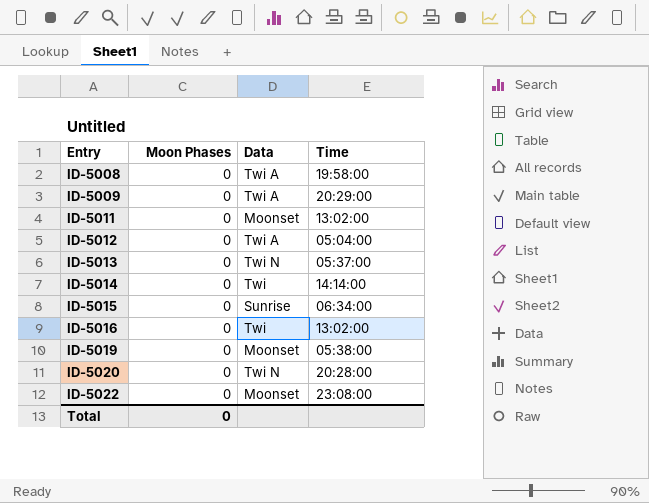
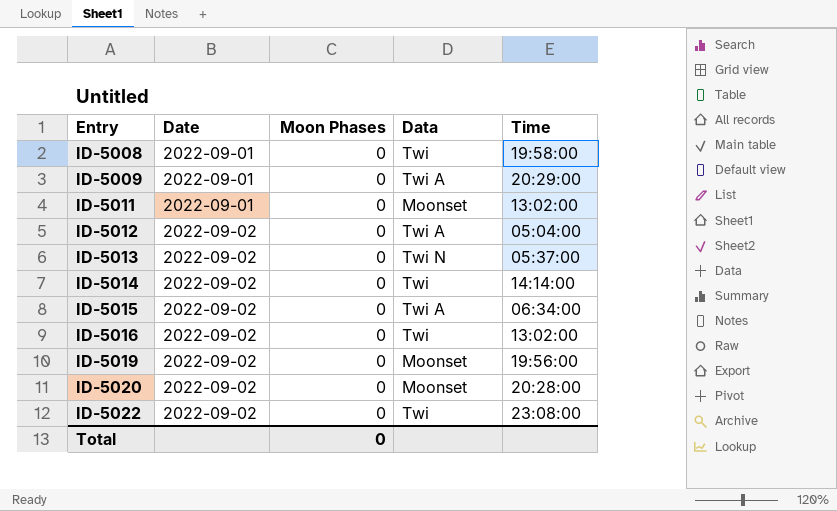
column Date | position: none -> 2
ID-5008 | Data: Twi A -> Twi
ID-5015 | Data: Sunrise -> Twi A
ID-5019 | Time: 05:38:00 -> 19:56:00
ID-5020 | Data: Twi N -> Moonset
ID-5022 | Data: Moonset -> Twi

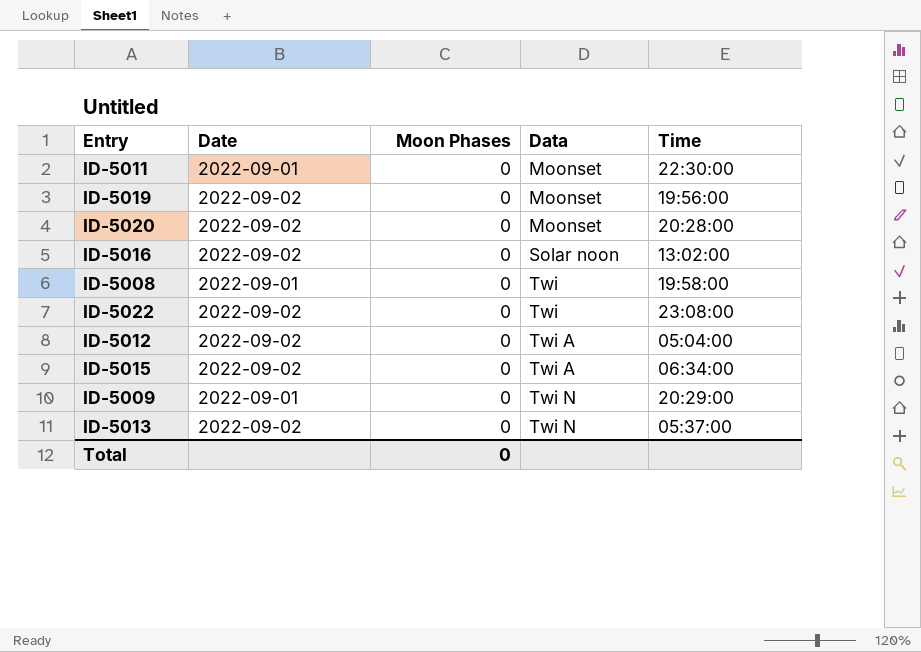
row order: Entry ascending -> Data ascending
row ID-5014: 2022-09-02 | 0 | Twi | 14:14:00 -> none
ID-5011 | Time: 13:02:00 -> 22:30:00
ID-5016 | Data: Twi -> Solar noon
ID-5009 | Data: Twi A -> Twi N

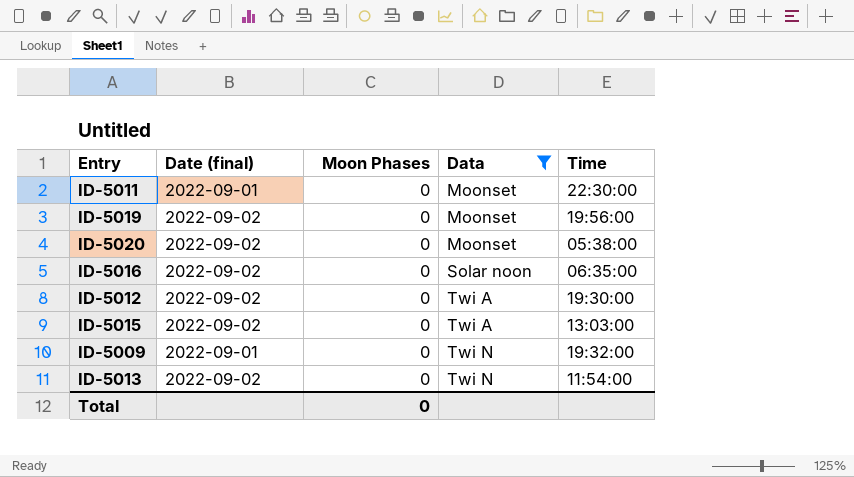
filter: none -> Data != Twi
column name: Date -> Date (final)
ID-5020 | Time: 20:28:00 -> 05:38:00
ID-5016 | Time: 13:02:00 -> 06:35:00
ID-5012 | Time: 05:04:00 -> 19:30:00
ID-5015 | Time: 06:34:00 -> 13:03:00
ID-5009 | Time: 20:29:00 -> 19:32:00
ID-5013 | Time: 05:37:00 -> 11:54:00

